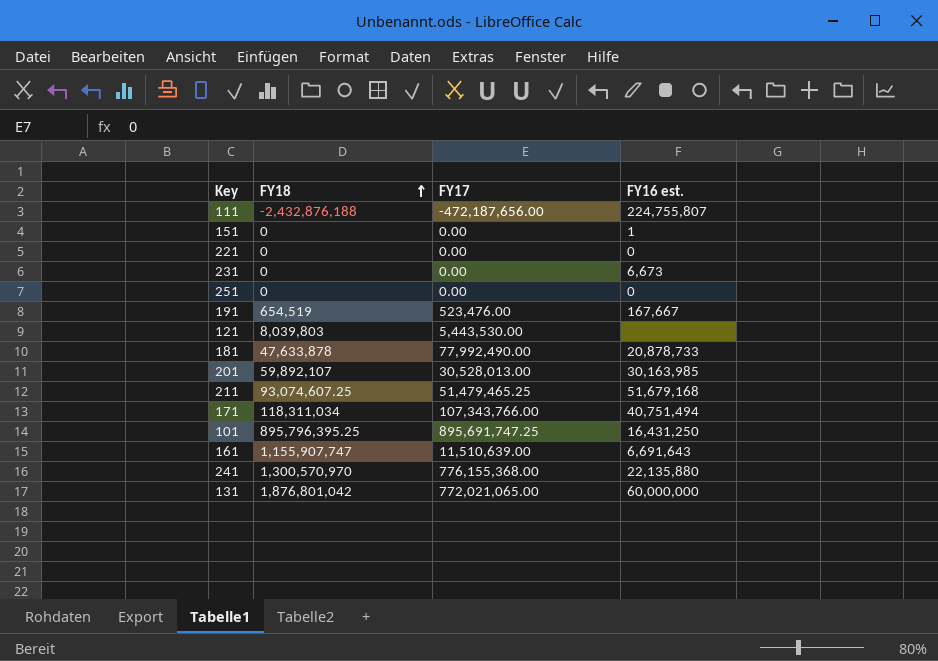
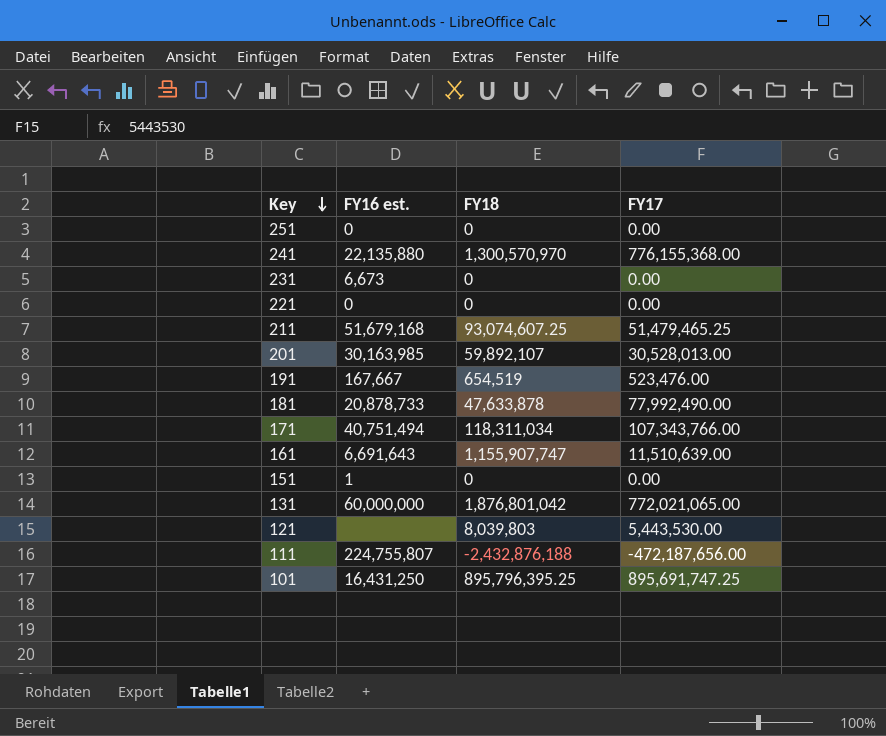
row order: FY18 ascending -> Key descending
column FY16 est. | position: 4 -> 2

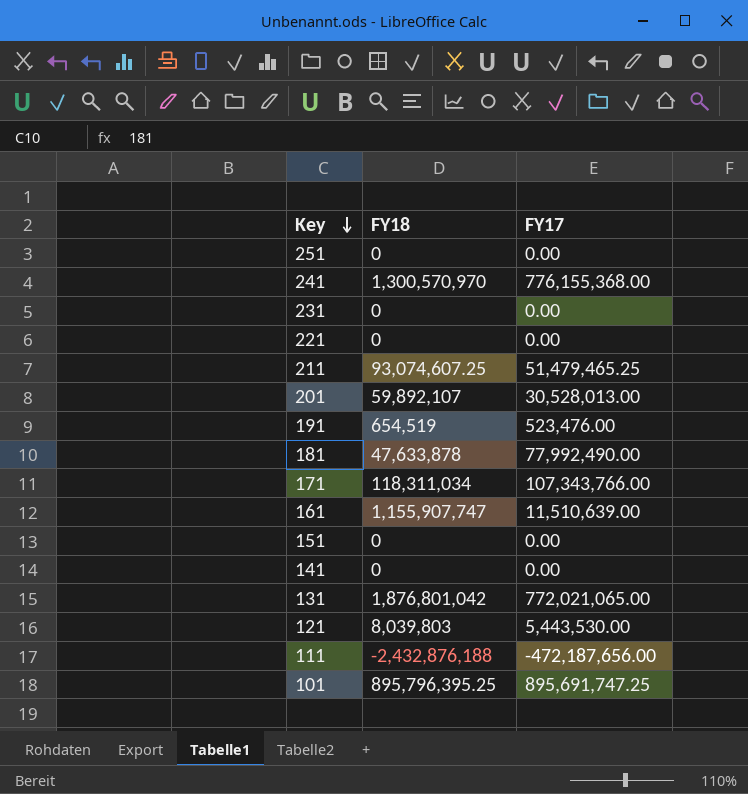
column FY16 est. | position: 2 -> none
row 141: none -> 0 | 0.00

